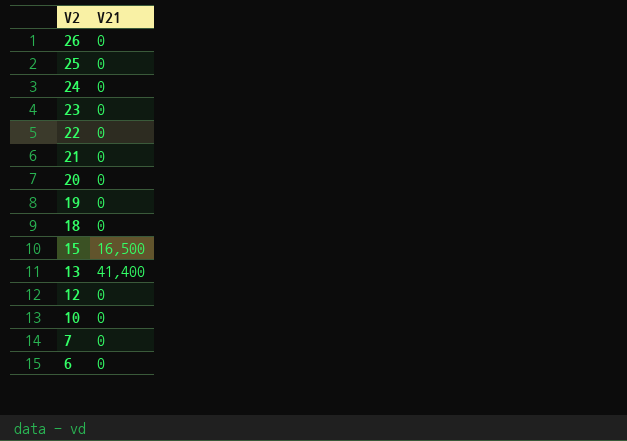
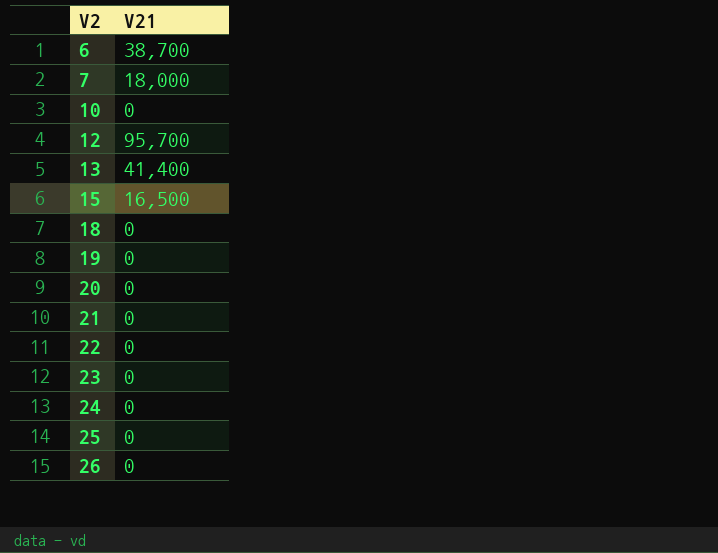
row order: V2 descending -> V2 ascending
6 | V21: 0 -> 38,700
7 | V21: 0 -> 18,000
12 | V21: 0 -> 95,700

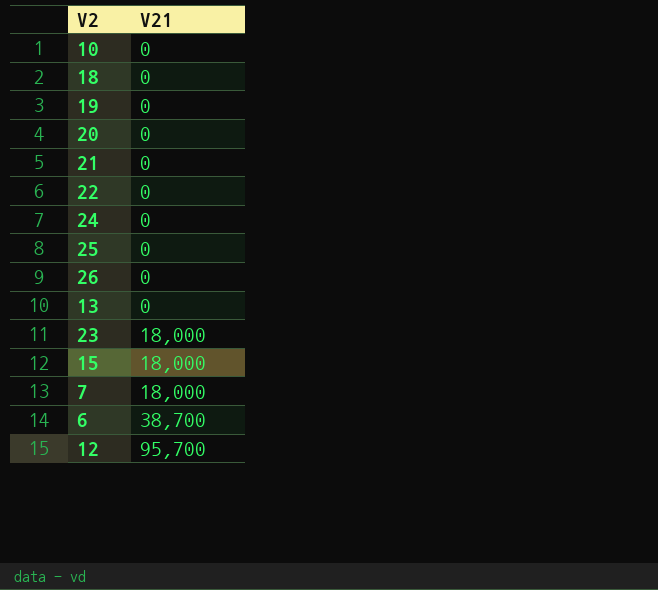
row order: V2 ascending -> V21 ascending
13 | V21: 41,400 -> 0
23 | V21: 0 -> 18,000
15 | V21: 16,500 -> 18,000

